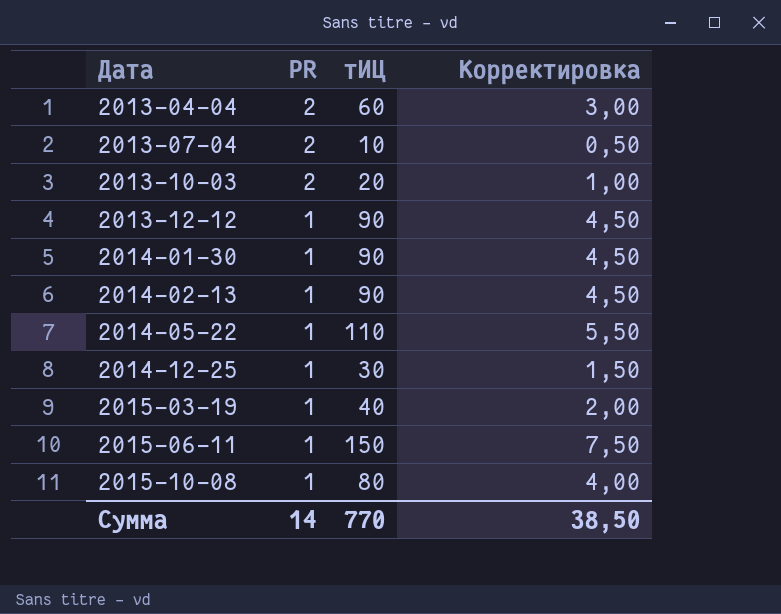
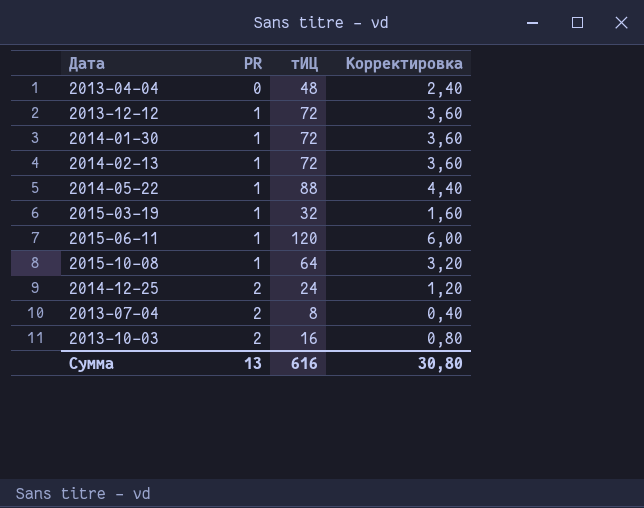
row order: Дата ascending -> PR ascending
2013-04-04 | PR: 2 -> 0
2013-04-04 | тИЦ: 60 -> 48
2013-04-04 | Корректировка: 3,00 -> 2,40
2013-12-12 | тИЦ: 90 -> 72
2013-12-12 | Корректировка: 4,50 -> 3,60
2014-01-30 | тИЦ: 90 -> 72
2014-01-30 | Корректировка: 4,50 -> 3,60
2014-02-13 | тИЦ: 90 -> 72
2014-02-13 | Корректировка: 4,50 -> 3,60
2014-05-22 | тИЦ: 110 -> 88
2014-05-22 | Корректировка: 5,50 -> 4,40
2015-03-19 | тИЦ: 40 -> 32
2015-03-19 | Корректировка: 2,00 -> 1,60
2015-06-11 | тИЦ: 150 -> 120
2015-06-11 | Корректировка: 7,50 -> 6,00
2015-10-08 | тИЦ: 80 -> 64
2015-10-08 | Корректировка: 4,00 -> 3,20
2014-12-25 | PR: 1 -> 2
2014-12-25 | тИЦ: 30 -> 24
2014-12-25 | Корректировка: 1,50 -> 1,20
2013-07-04 | тИЦ: 10 -> 8
2013-07-04 | Корректировка: 0,50 -> 0,40
2013-10-03 | тИЦ: 20 -> 16
2013-10-03 | Корректировка: 1,00 -> 0,80
Сумма | PR: 14 -> 13
Сумма | тИЦ: 770 -> 616
Сумма | Корректировка: 38,50 -> 30,80

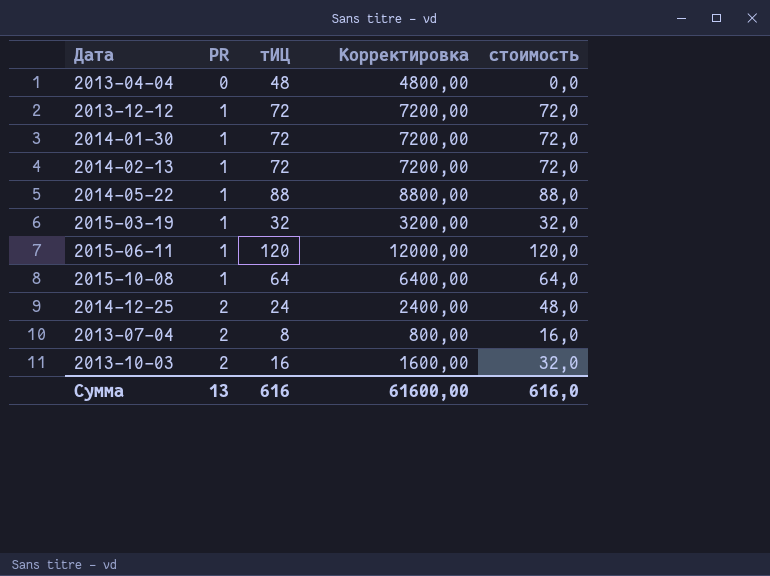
column Корректировка | formula: [тИЦ] * 0,05 -> [тИЦ] * 100
column стоимость | formula: none -> [PR] * [тИЦ]
Сумма | Корректировка: 30,80 -> 61600,00

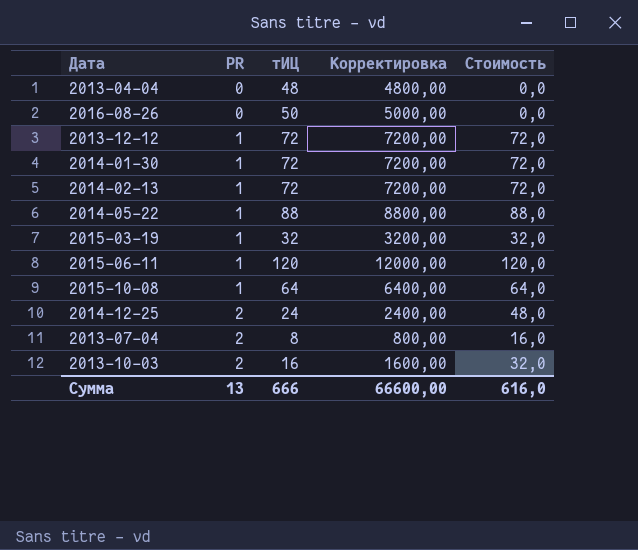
column name: стоимость -> Стоимость
row 2016-08-26: none -> 0 | 50 | 5000,00 | 0,0
Сумма | тИЦ: 616 -> 666
Сумма | Корректировка: 61600,00 -> 66600,00

